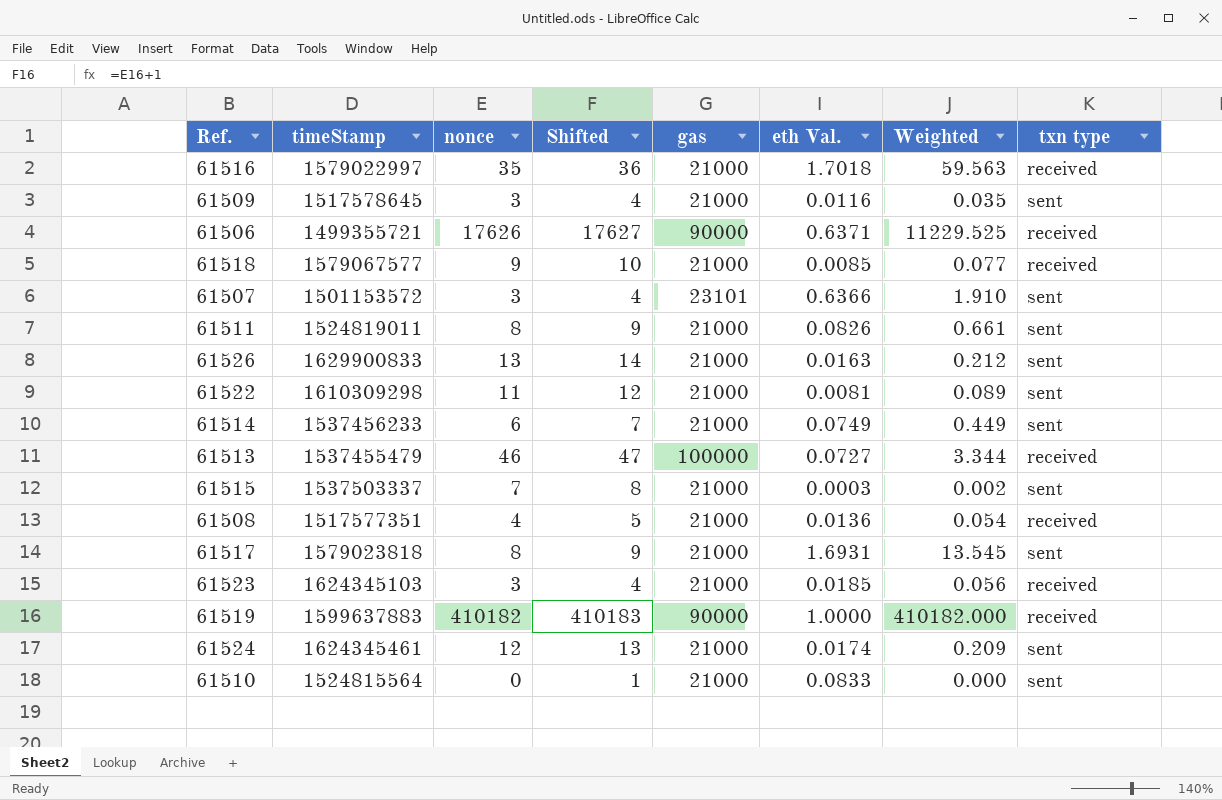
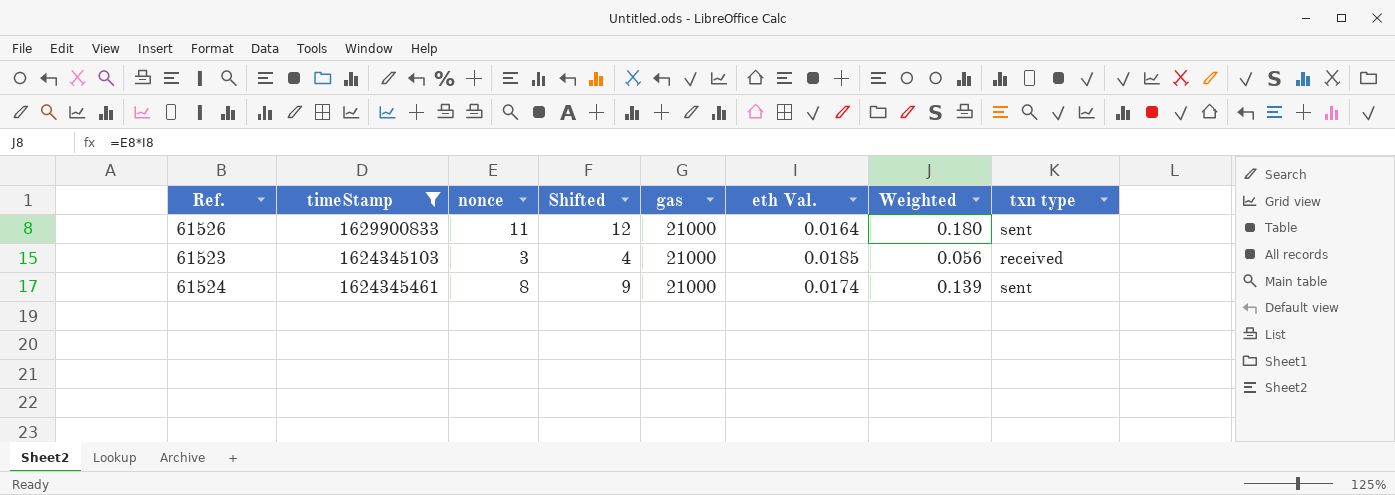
filter: none -> timeStamp >= 1624345103
61526 | nonce: 13 -> 11
61526 | Shifted: 14 -> 12
61526 | eth Val.: 0.0163 -> 0.0164
61526 | Weighted: 0.212 -> 0.180
61524 | nonce: 12 -> 8
61524 | Shifted: 13 -> 9
61524 | Weighted: 0.209 -> 0.139

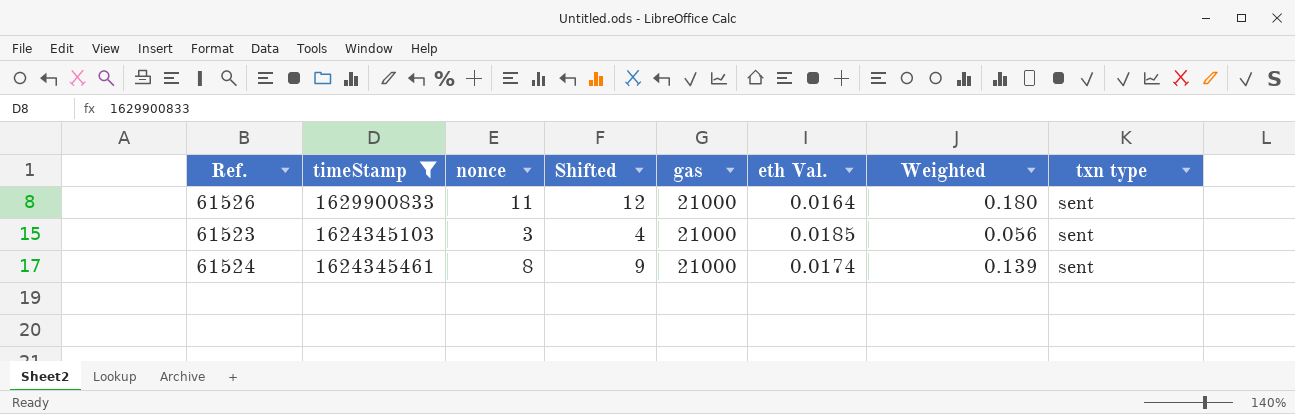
61523 | txn type: received -> sent

